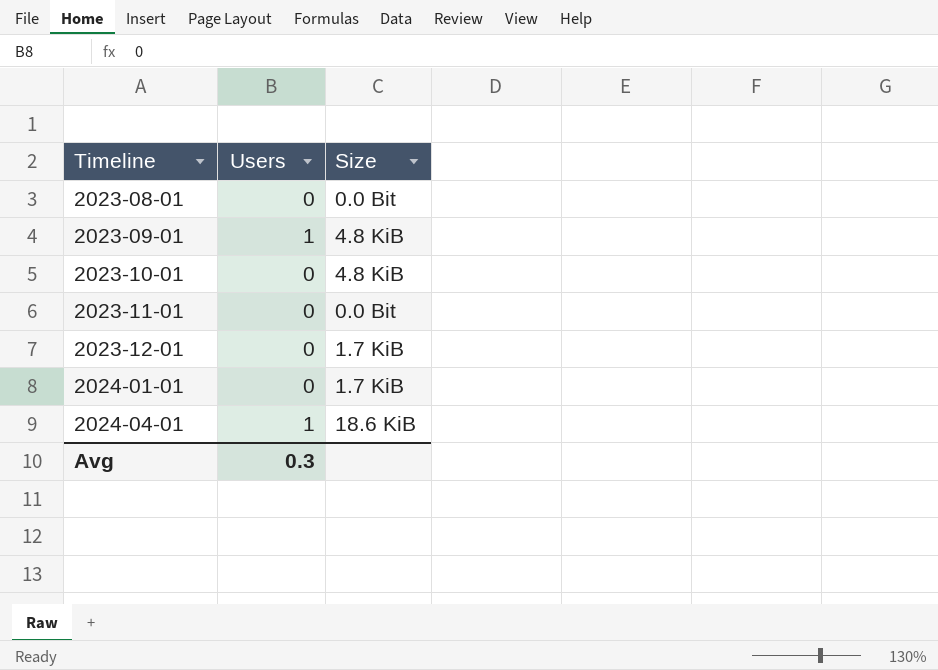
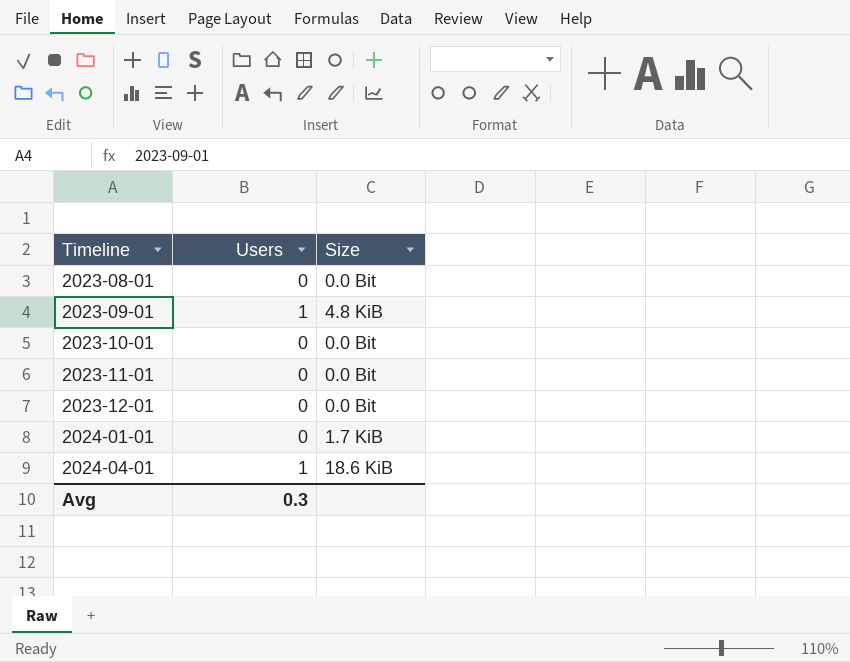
2023-10-01 | Size: 4.8 KiB -> 0.0 Bit
2023-12-01 | Size: 1.7 KiB -> 0.0 Bit

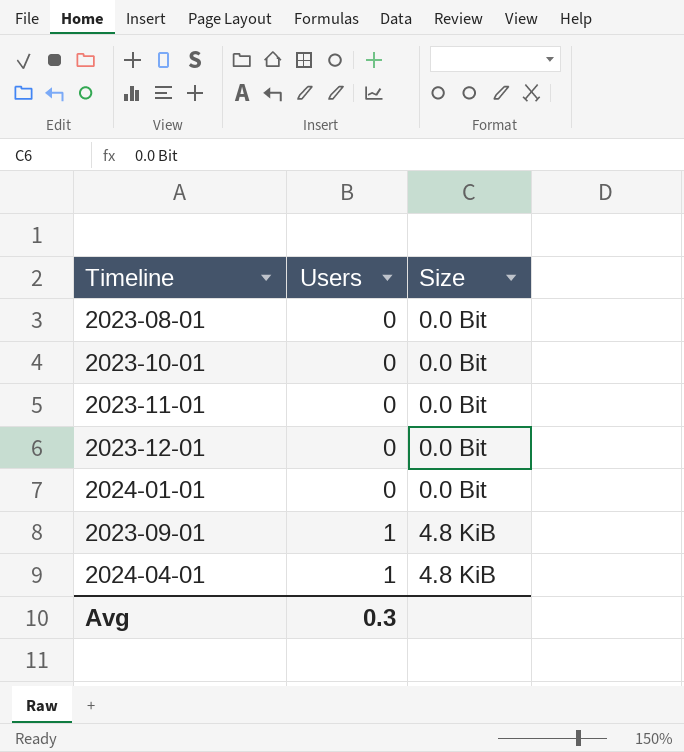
row order: Timeline ascending -> Users ascending
2024-01-01 | Size: 1.7 KiB -> 0.0 Bit
2024-04-01 | Size: 18.6 KiB -> 4.8 KiB

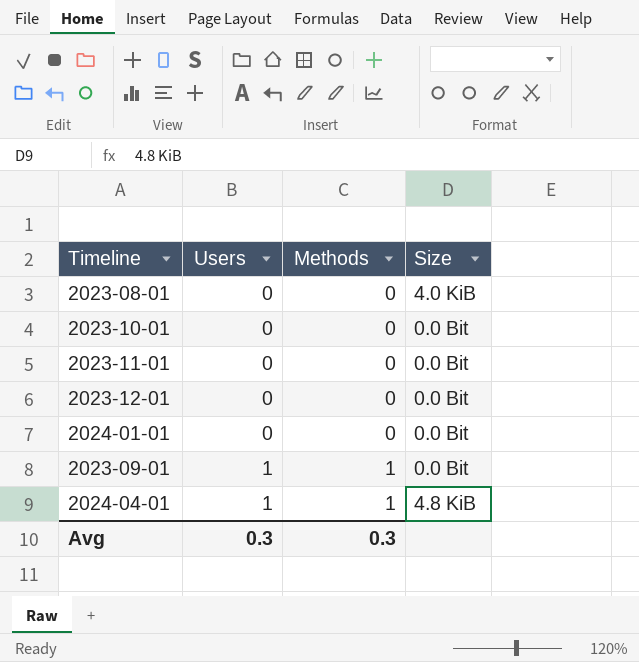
column Methods | position: none -> 3
2023-08-01 | Size: 0.0 Bit -> 4.0 KiB
2023-09-01 | Size: 4.8 KiB -> 0.0 Bit

